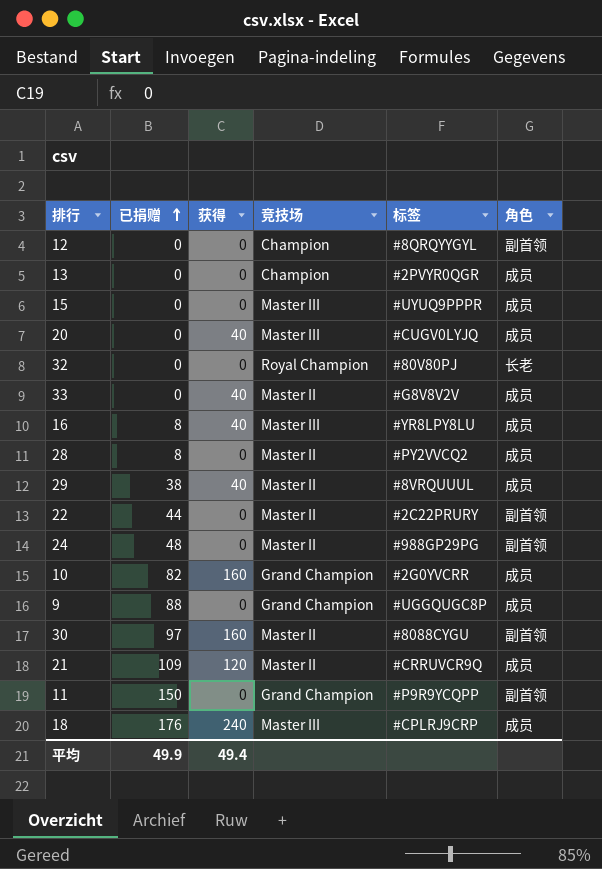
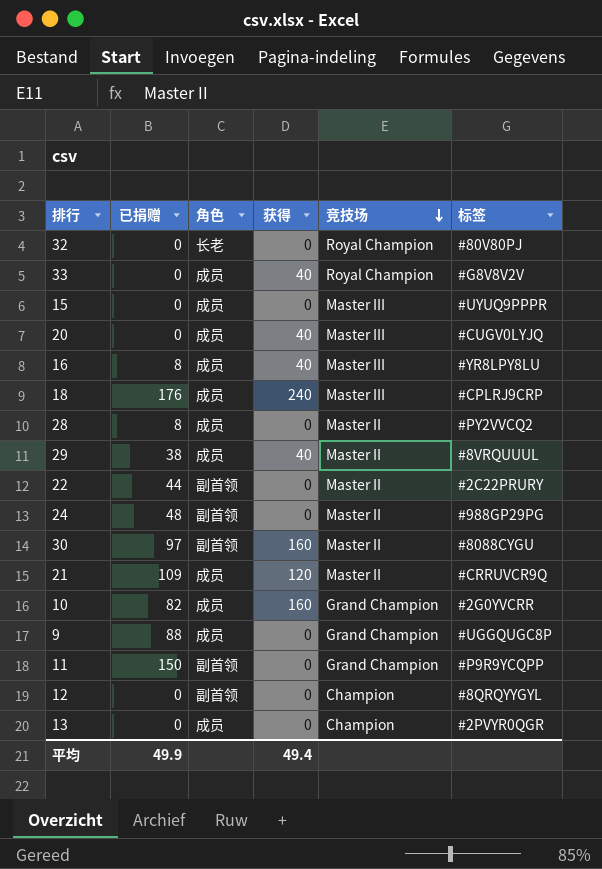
row order: 已捐赠 ascending -> 竞技场 descending
column 角色 | position: 6 -> 3
33 | 竞技场: Master II -> Royal Champion

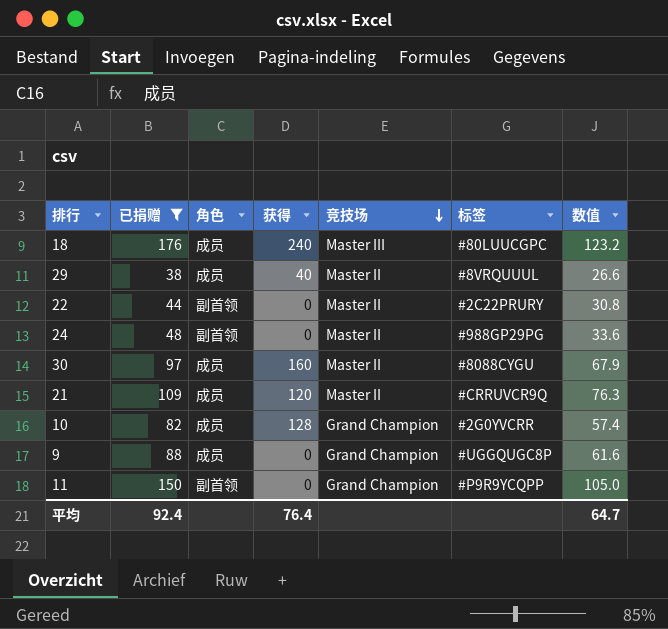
filter: none -> 已捐赠 >= 38
column 数值 | formula: none -> [已捐赠] * 0.7
18 | 标签: #CPLRJ9CRP -> #80LUUCGPC
30 | 角色: 副首领 -> 成员
10 | 获得: 160 -> 128
平均 | 已捐赠: 49.9 -> 92.4
平均 | 获得: 49.4 -> 76.4

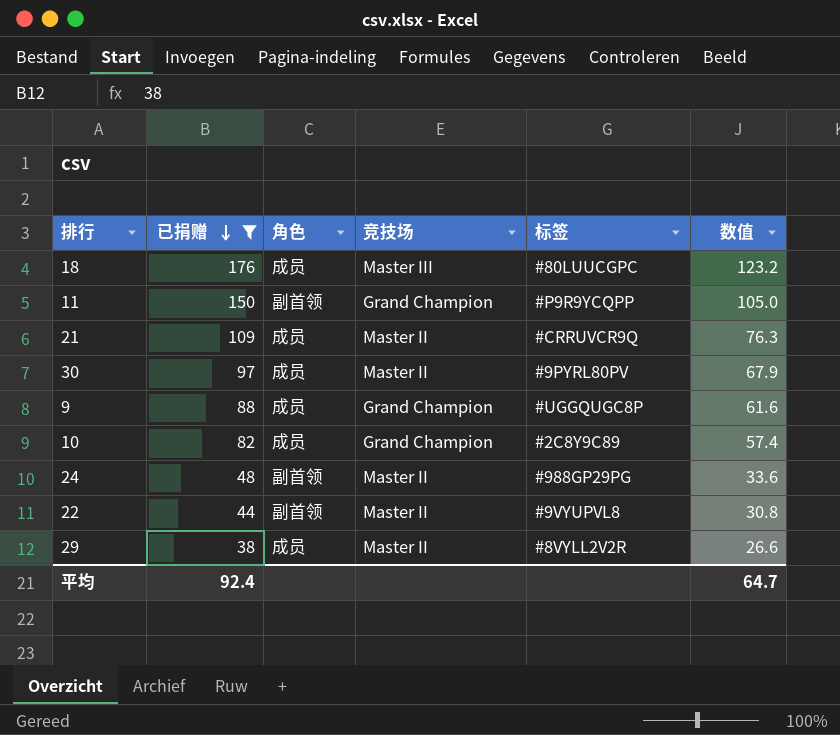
row order: 竞技场 descending -> 已捐赠 descending
column 获得 | position: 4 -> none
30 | 标签: #8088CYGU -> #9PYRL80PV
10 | 标签: #2G0YVCRR -> #2C8Y9C89
22 | 标签: #2C22PRURY -> #9VYUPVL8
29 | 标签: #8VRQUUUL -> #8VYLL2V2R

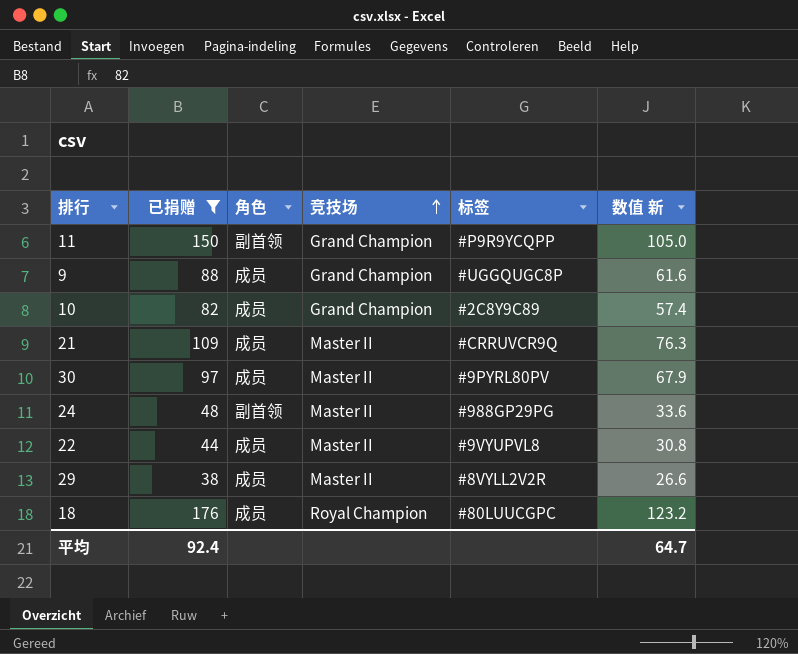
row order: 已捐赠 descending -> 竞技场 ascending
column name: 数值 -> 数值 新
22 | 角色: 副首领 -> 成员
18 | 竞技场: Master III -> Royal Champion

